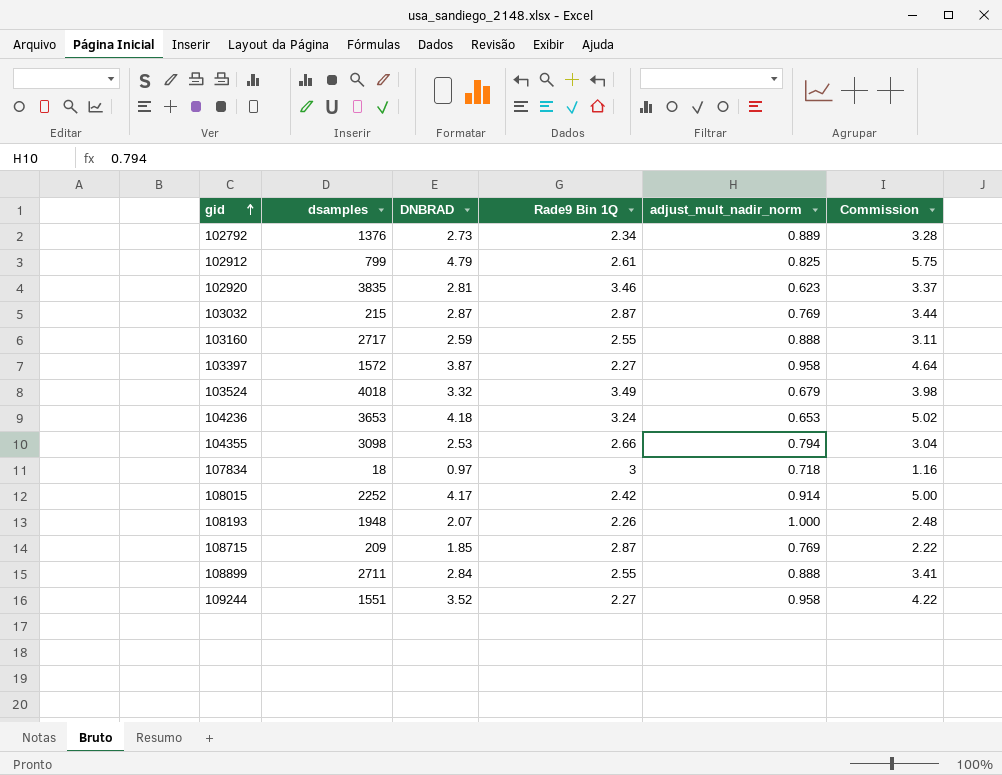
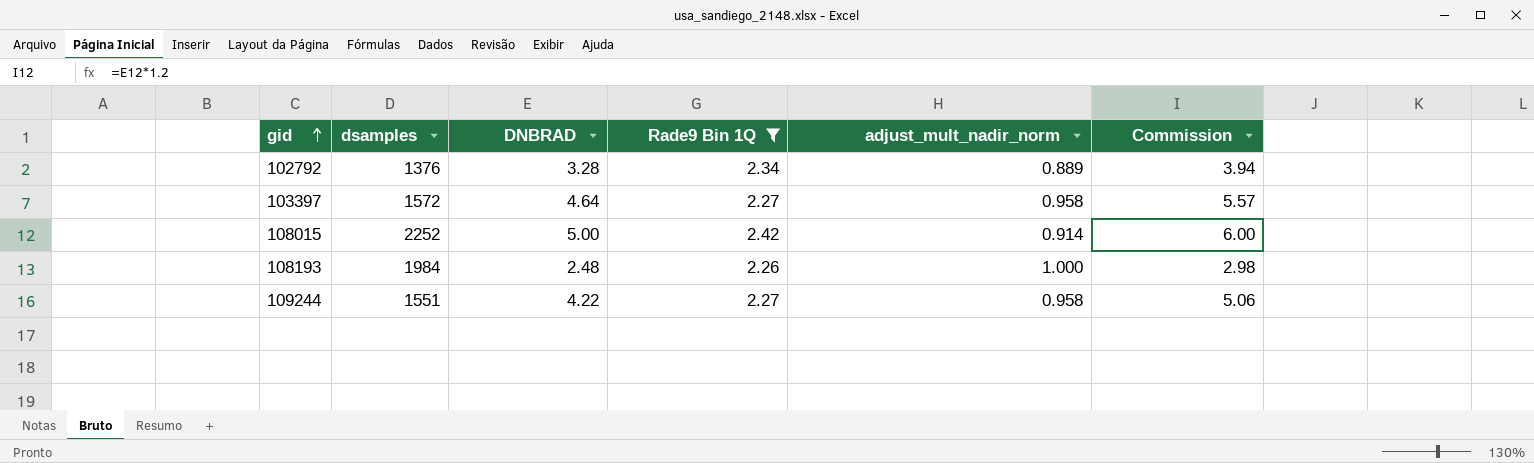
filter: none -> Rade9 Bin 1Q <= 2.42
102792 | DNBRAD: 2.73 -> 3.28
102792 | Commission: 3.28 -> 3.94
103397 | DNBRAD: 3.87 -> 4.64
103397 | Commission: 4.64 -> 5.57
108015 | DNBRAD: 4.17 -> 5.00
108015 | Commission: 5.00 -> 6.00
108193 | dsamples: 1948 -> 1984
108193 | DNBRAD: 2.07 -> 2.48
108193 | Commission: 2.48 -> 2.98
109244 | DNBRAD: 3.52 -> 4.22
109244 | Commission: 4.22 -> 5.06

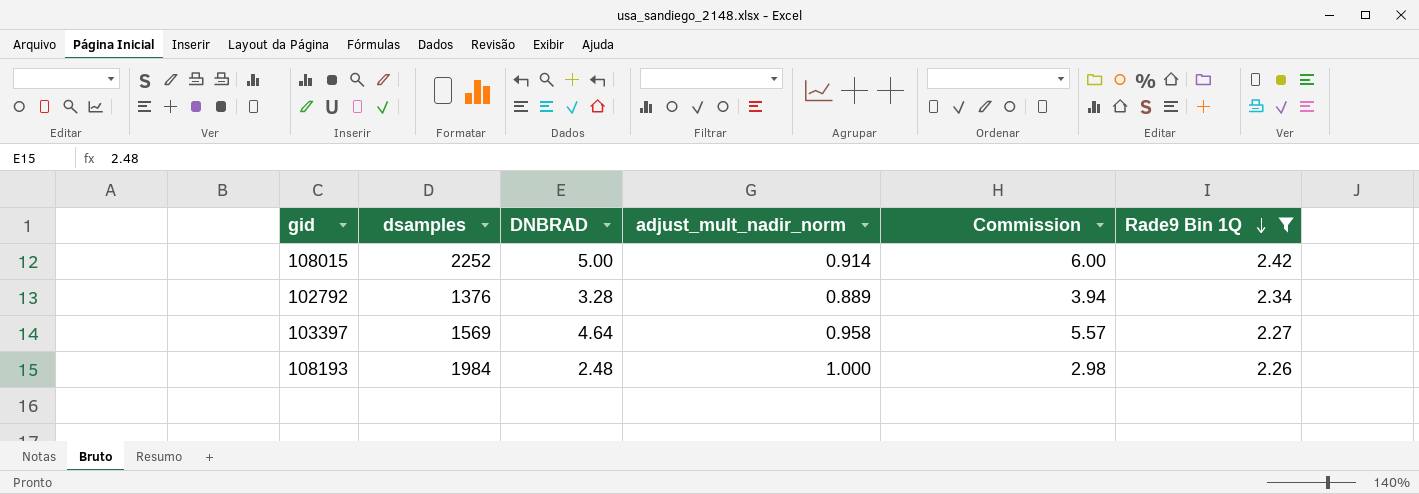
row order: gid ascending -> Rade9 Bin 1Q descending
column Rade9 Bin 1Q | position: 4 -> 6
row 109244: 1551 | 4.22 | 2.27 | 0.958 | 5.06 -> none
103397 | dsamples: 1572 -> 1569

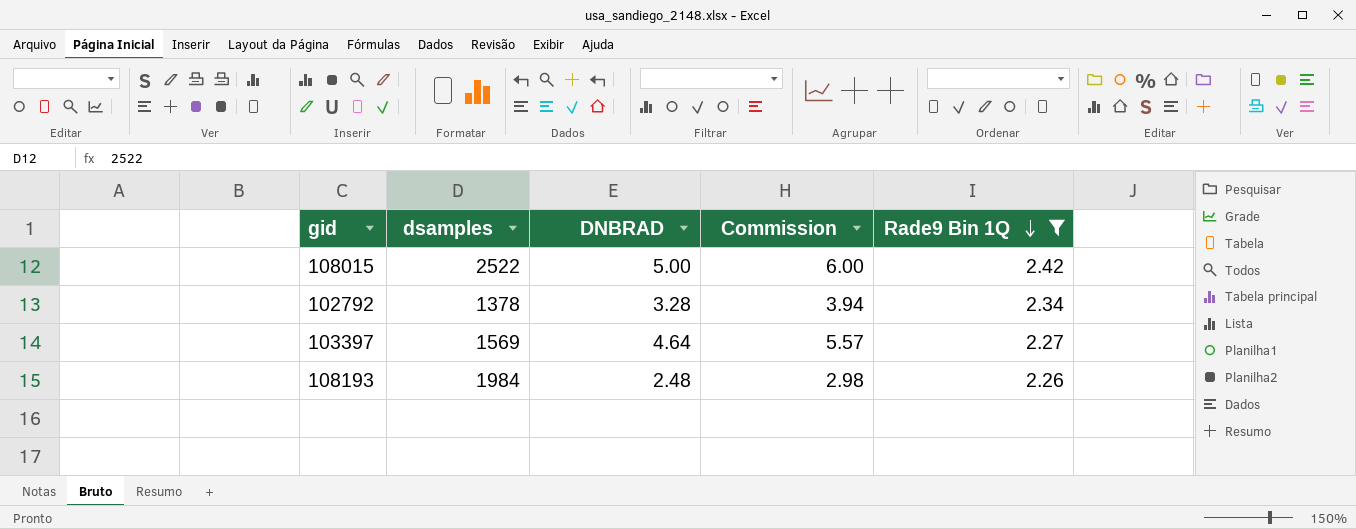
column adjust_mult_nadir_norm | position: 4 -> none
108015 | dsamples: 2252 -> 2522
102792 | dsamples: 1376 -> 1378

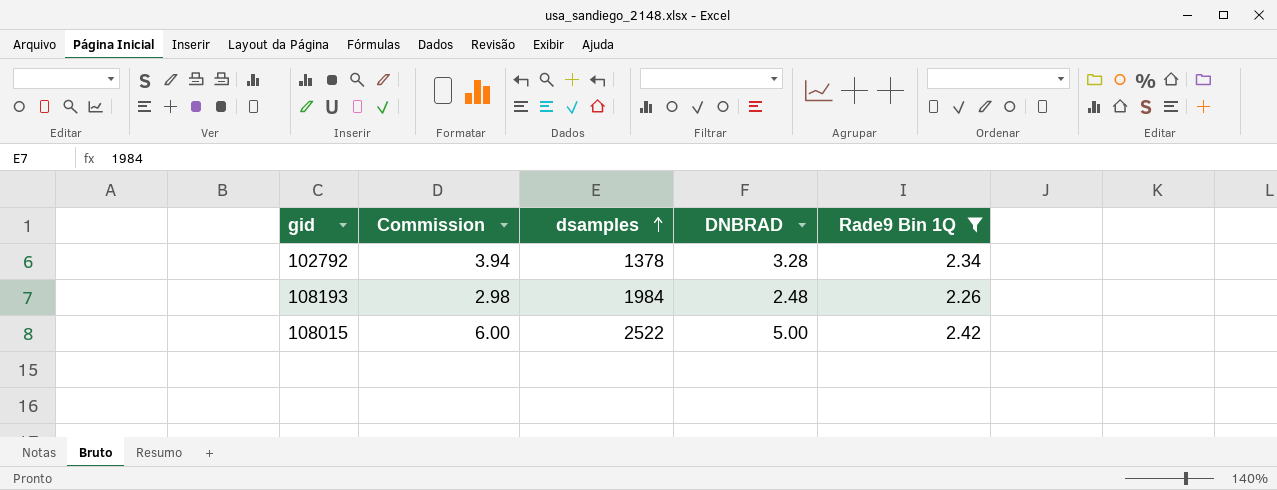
row order: Rade9 Bin 1Q descending -> dsamples ascending
column Commission | position: 4 -> 2
row 103397: 1569 | 4.64 | 5.57 | 2.27 -> none

